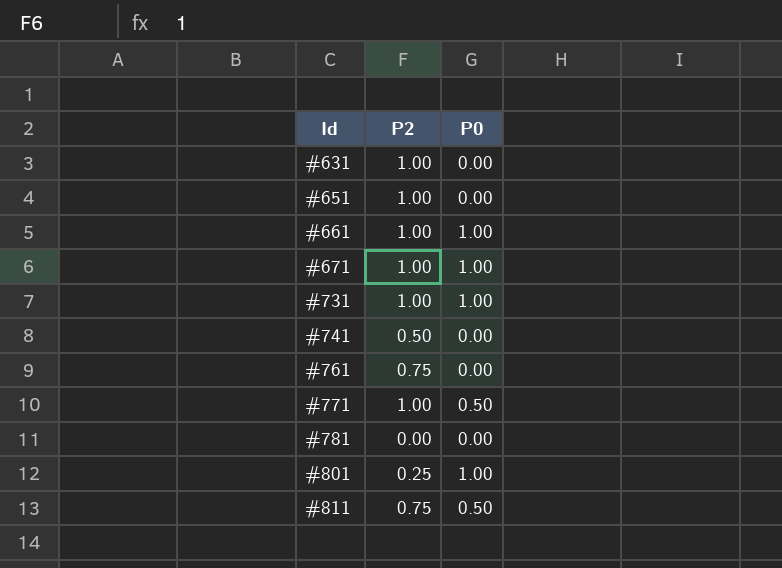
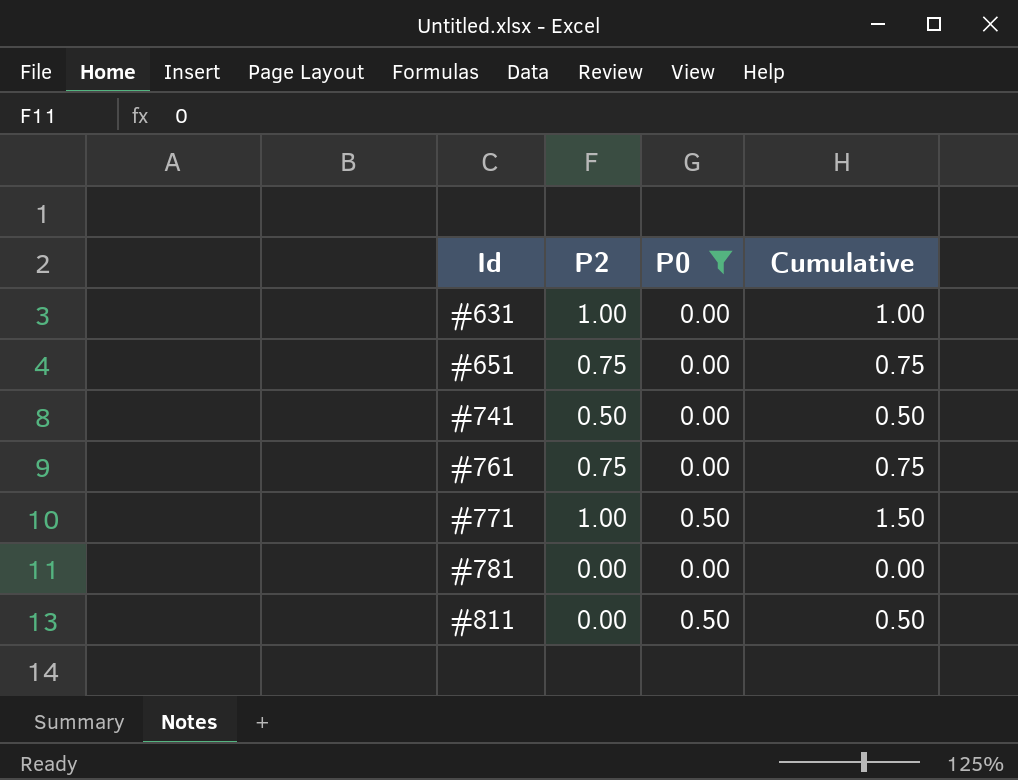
filter: none -> P0 != 1.00
column Cumulative | formula: none -> [P2] + [P0]
#651 | P2: 1.00 -> 0.75
#811 | P2: 0.75 -> 0.00

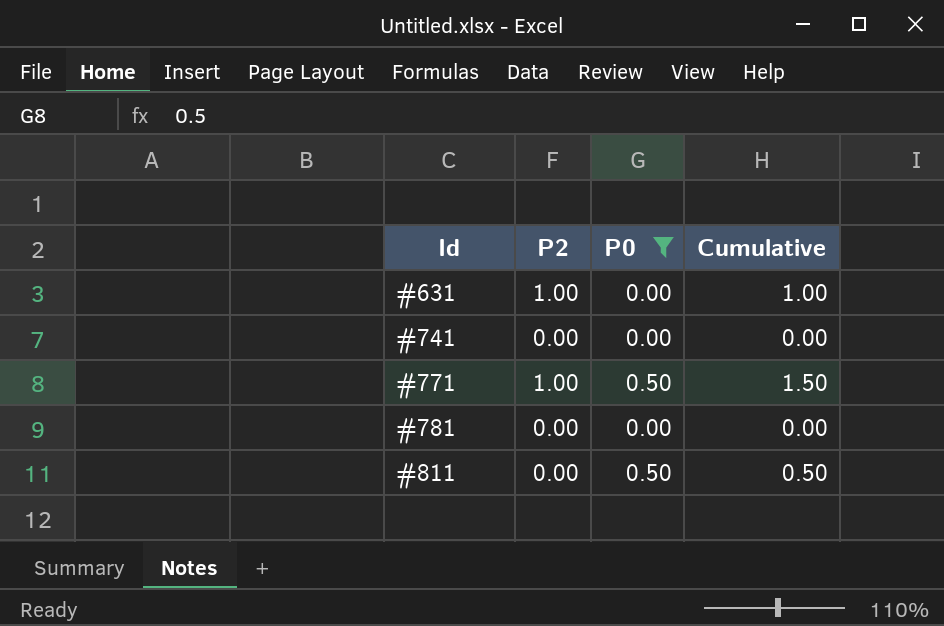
row #651: 0.75 | 0.00 | 0.75 -> none
row #761: 0.75 | 0.00 | 0.75 -> none
#741 | P2: 0.50 -> 0.00
#741 | Cumulative: 0.50 -> 0.00

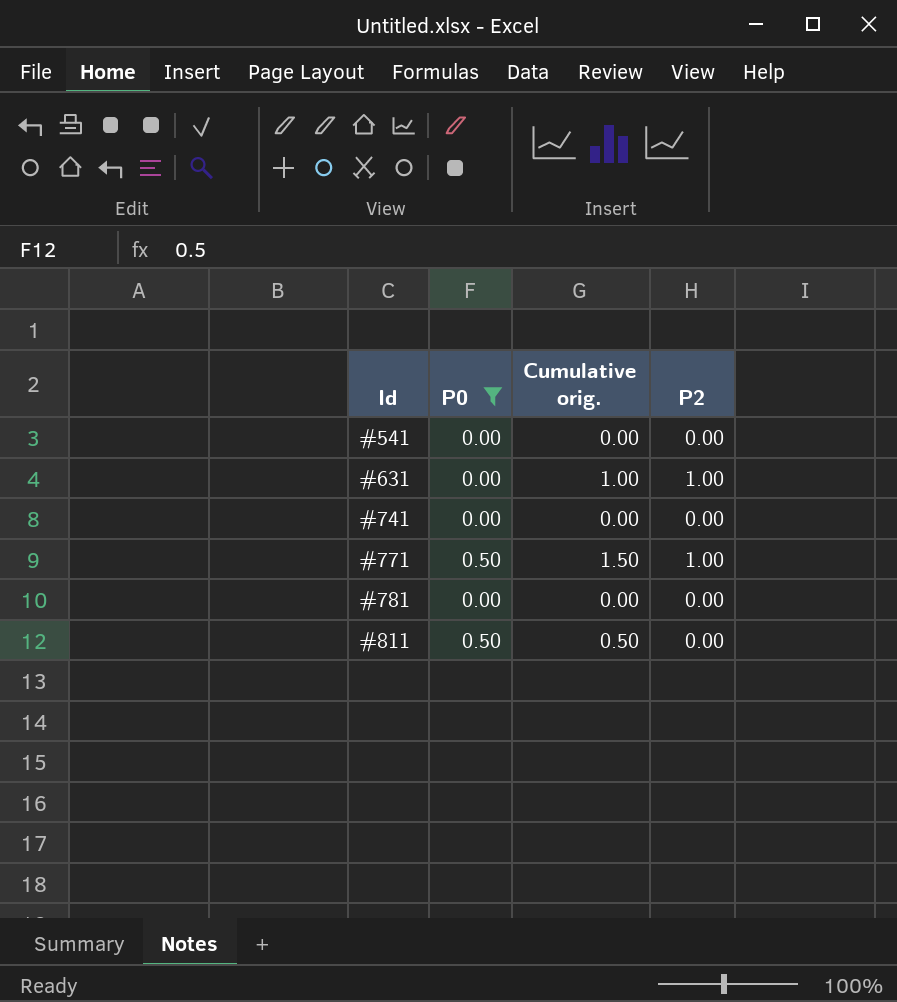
column name: Cumulative -> Cumulative orig.
column P2 | position: 2 -> 4
row #541: none -> 0.00 | 0.00 | 0.00

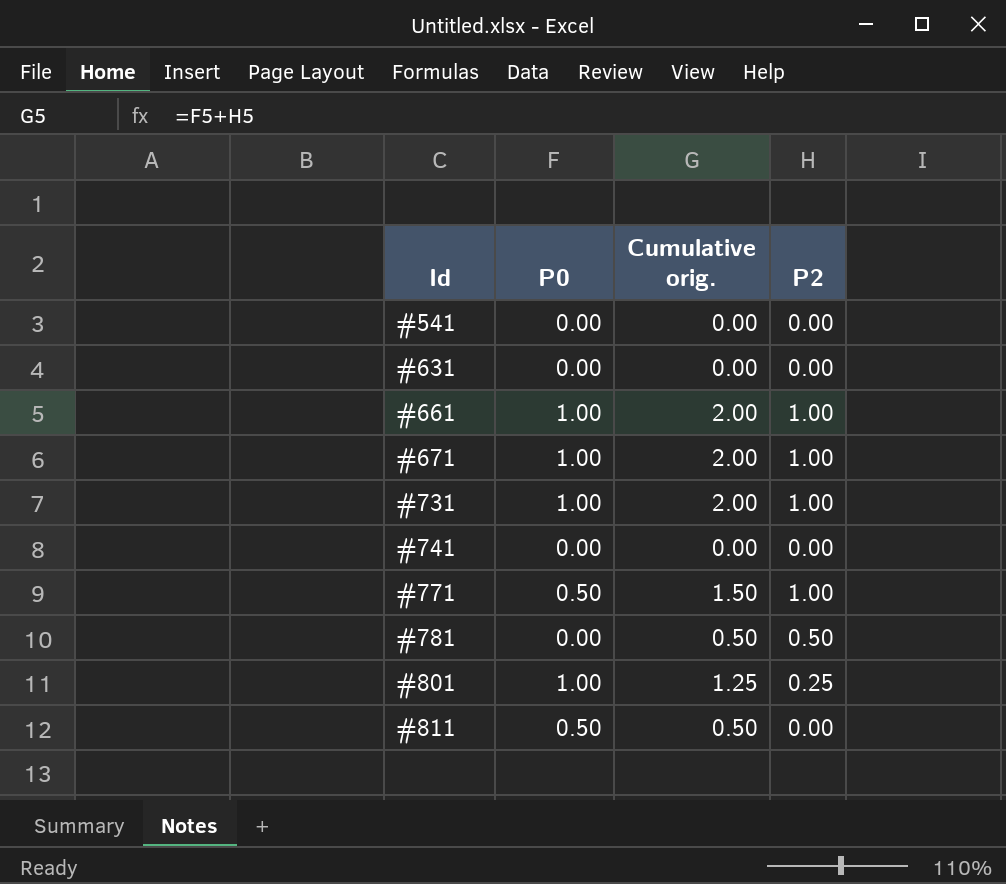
filter: P0 != 1.00 -> none
#631 | Cumulative orig.: 1.00 -> 0.00
#631 | P2: 1.00 -> 0.00
#781 | Cumulative orig.: 0.00 -> 0.50
#781 | P2: 0.00 -> 0.50

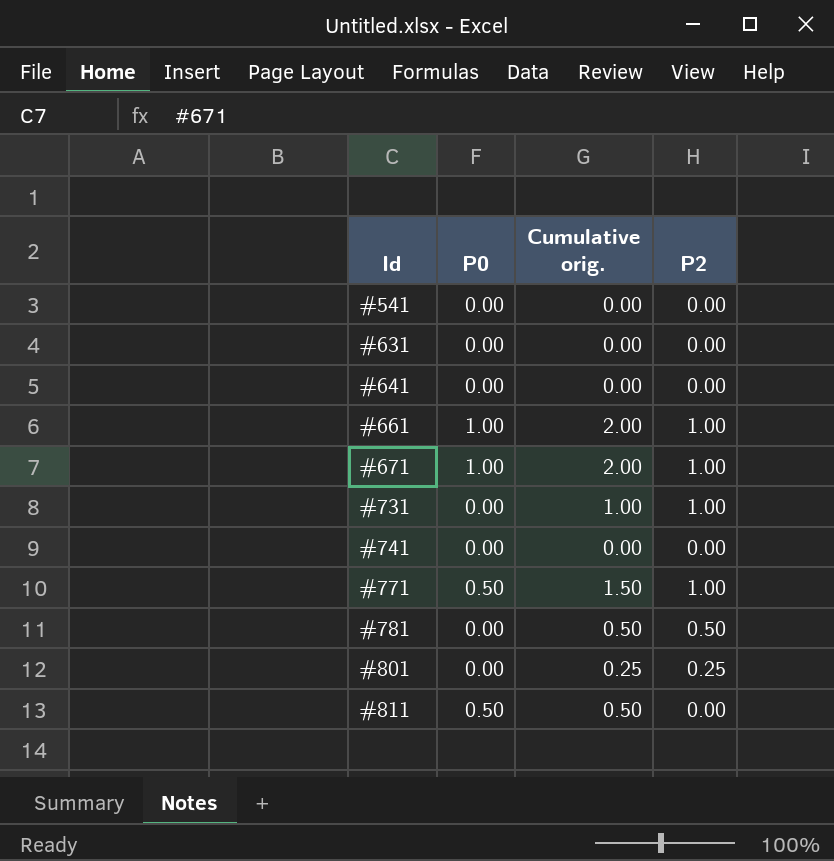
row #641: none -> 0.00 | 0.00 | 0.00
#731 | P0: 1.00 -> 0.00
#731 | Cumulative orig.: 2.00 -> 1.00
#801 | P0: 1.00 -> 0.00
#801 | Cumulative orig.: 1.25 -> 0.25

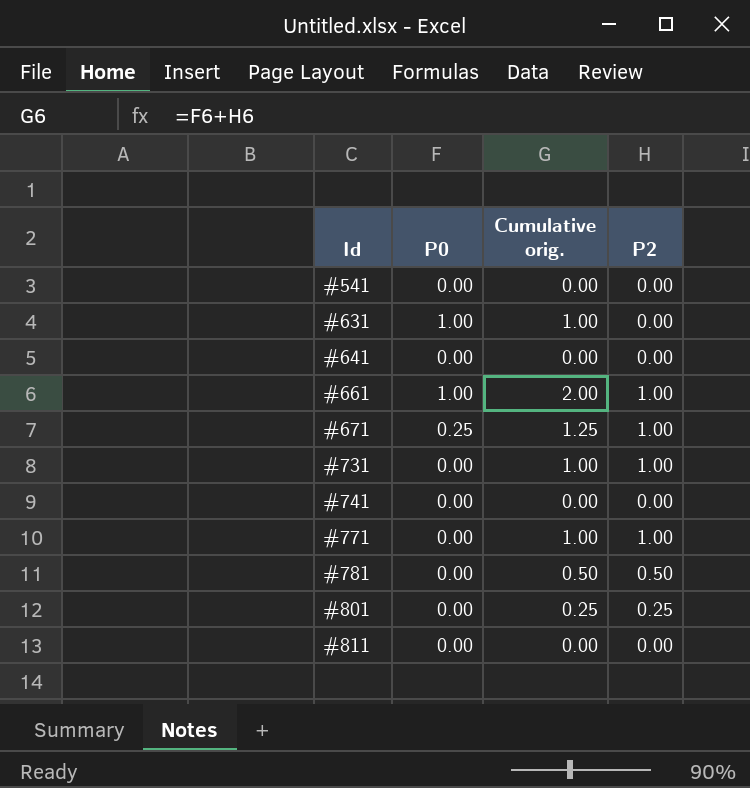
#631 | P0: 0.00 -> 1.00
#631 | Cumulative orig.: 0.00 -> 1.00
#671 | P0: 1.00 -> 0.25
#671 | Cumulative orig.: 2.00 -> 1.25
#771 | P0: 0.50 -> 0.00
#771 | Cumulative orig.: 1.50 -> 1.00
#811 | P0: 0.50 -> 0.00
#811 | Cumulative orig.: 0.50 -> 0.00

